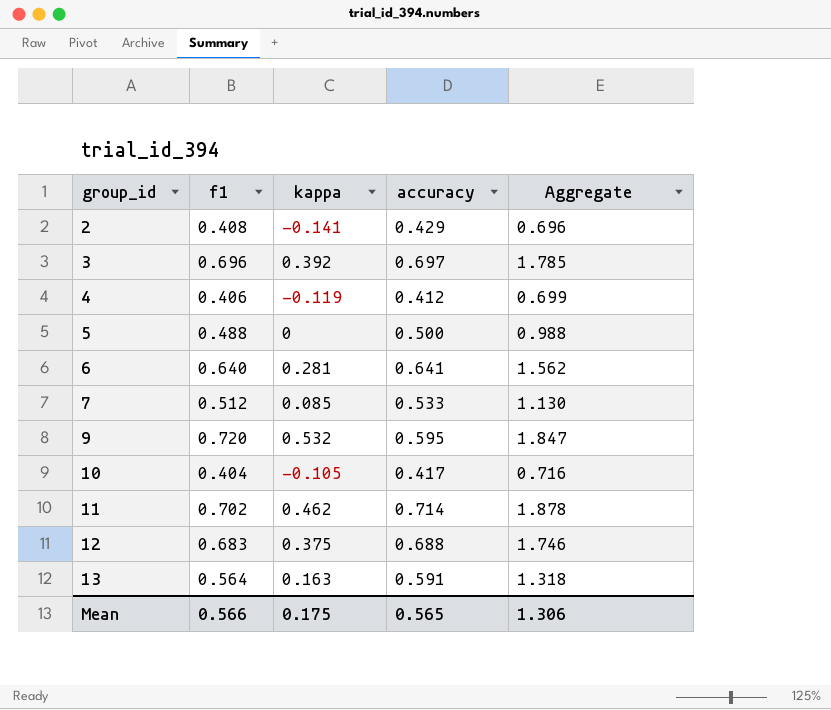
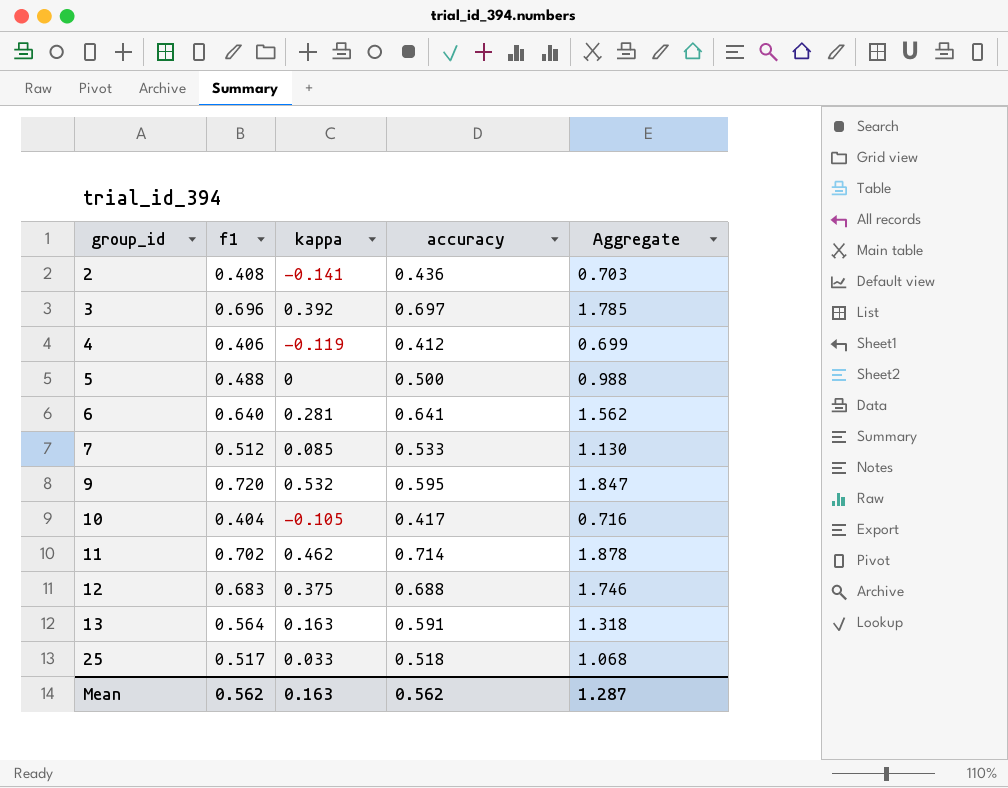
2 | accuracy: 0.429 -> 0.436
2 | Aggregate: 0.696 -> 0.703
row 25: none -> 0.517 | 0.033 | 0.518 | 1.068
Mean | f1: 0.566 -> 0.562
Mean | kappa: 0.175 -> 0.163
Mean | accuracy: 0.565 -> 0.562
Mean | Aggregate: 1.306 -> 1.287

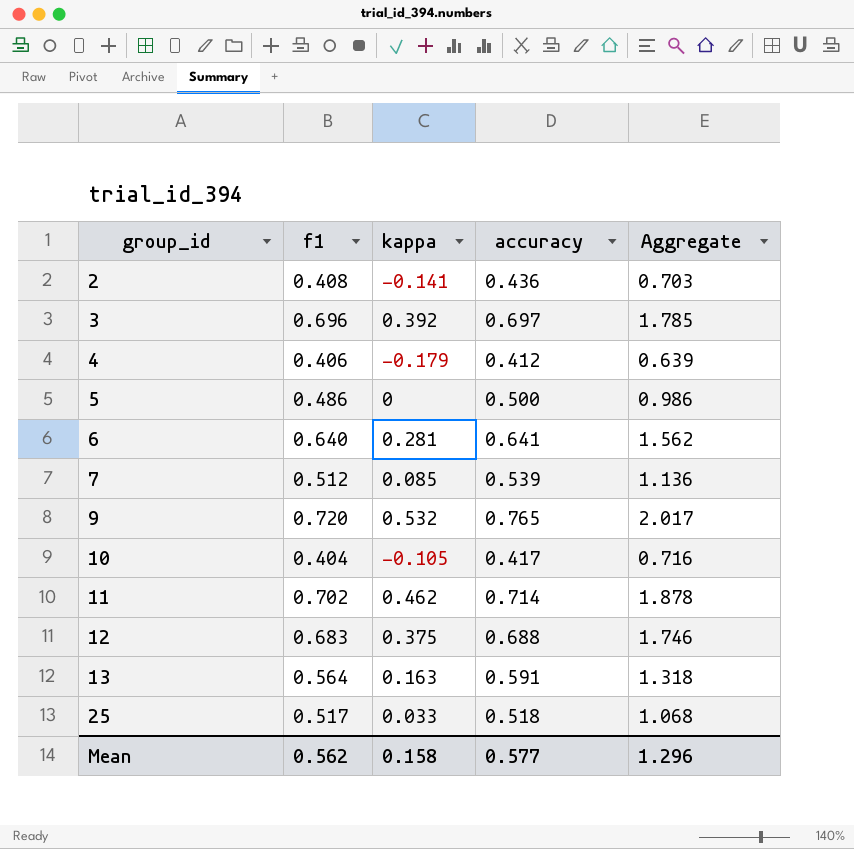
4 | kappa: -0.119 -> -0.179
4 | Aggregate: 0.699 -> 0.639
5 | f1: 0.488 -> 0.486
5 | Aggregate: 0.988 -> 0.986
7 | accuracy: 0.533 -> 0.539
7 | Aggregate: 1.130 -> 1.136
9 | accuracy: 0.595 -> 0.765
9 | Aggregate: 1.847 -> 2.017
Mean | kappa: 0.163 -> 0.158
Mean | accuracy: 0.562 -> 0.577
Mean | Aggregate: 1.287 -> 1.296

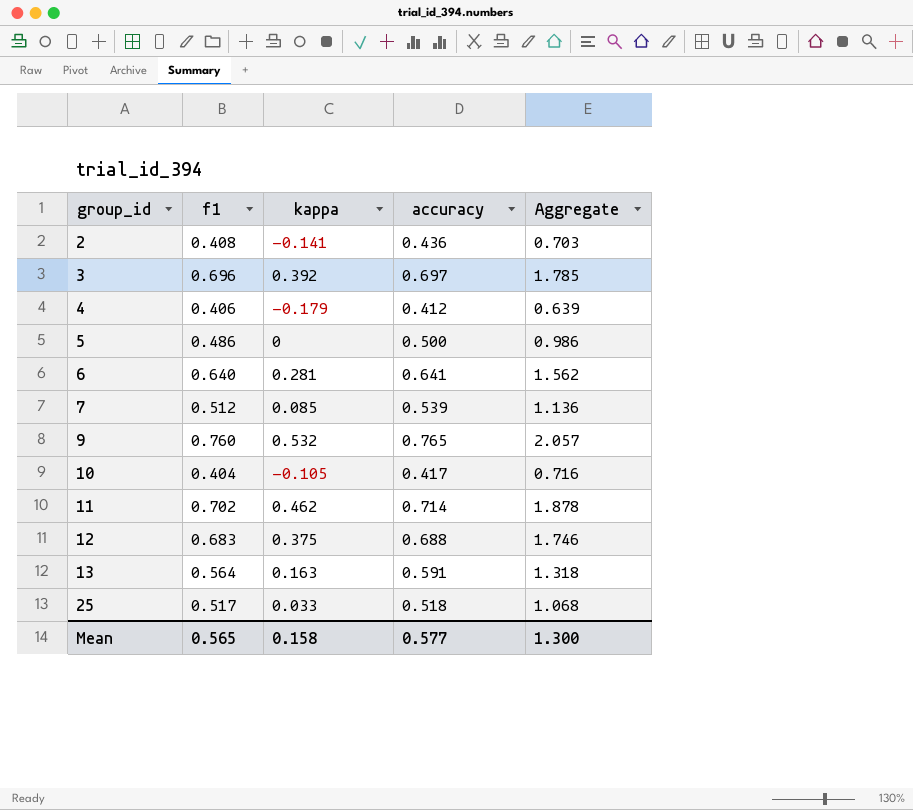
9 | f1: 0.720 -> 0.760
9 | Aggregate: 2.017 -> 2.057
Mean | f1: 0.562 -> 0.565
Mean | Aggregate: 1.296 -> 1.300

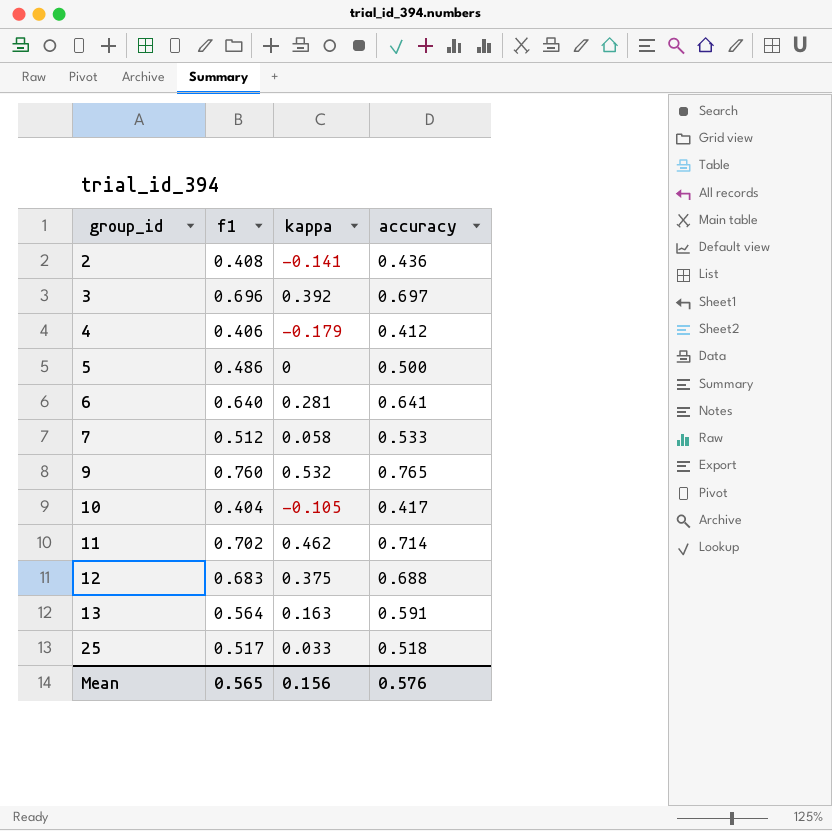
column Aggregate | formula: [f1] + [kappa] + [accuracy] -> none
7 | kappa: 0.085 -> 0.058
7 | accuracy: 0.539 -> 0.533
Mean | kappa: 0.158 -> 0.156
Mean | accuracy: 0.577 -> 0.576

